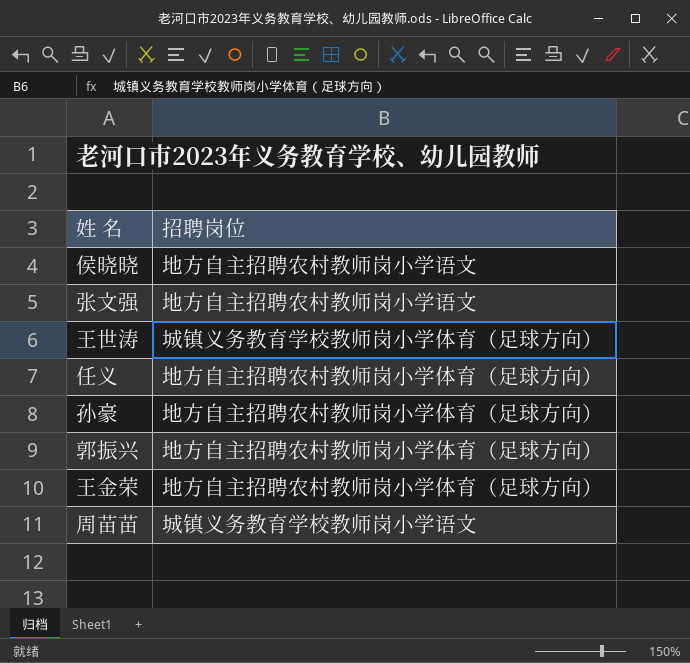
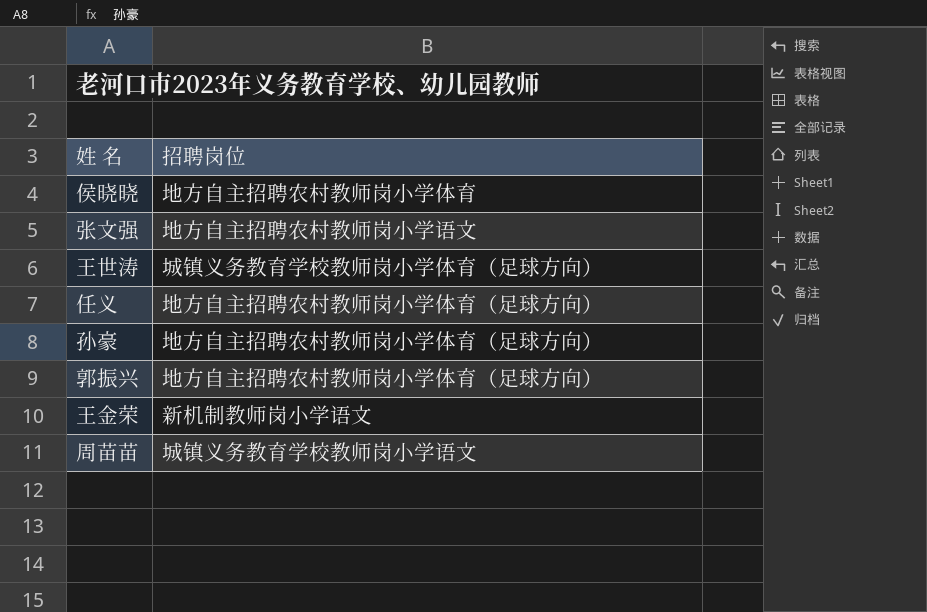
侯晓晓 | 招聘岗位: 地方自主招聘农村教师岗小学语文 -> 地方自主招聘农村教师岗小学体育
王金荣 | 招聘岗位: 地方自主招聘农村教师岗小学体育（足球方向） -> 新机制教师岗小学语文

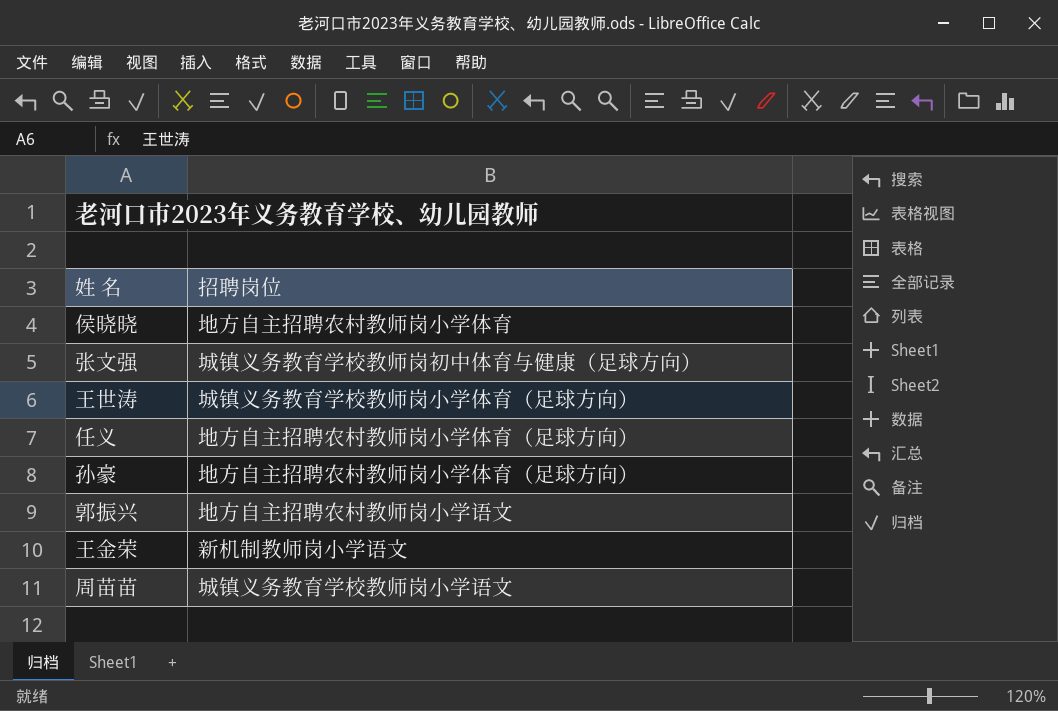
张文强 | 招聘岗位: 地方自主招聘农村教师岗小学语文 -> 城镇义务教育学校教师岗初中体育与健康（足球方向）
郭振兴 | 招聘岗位: 地方自主招聘农村教师岗小学体育（足球方向） -> 地方自主招聘农村教师岗小学语文

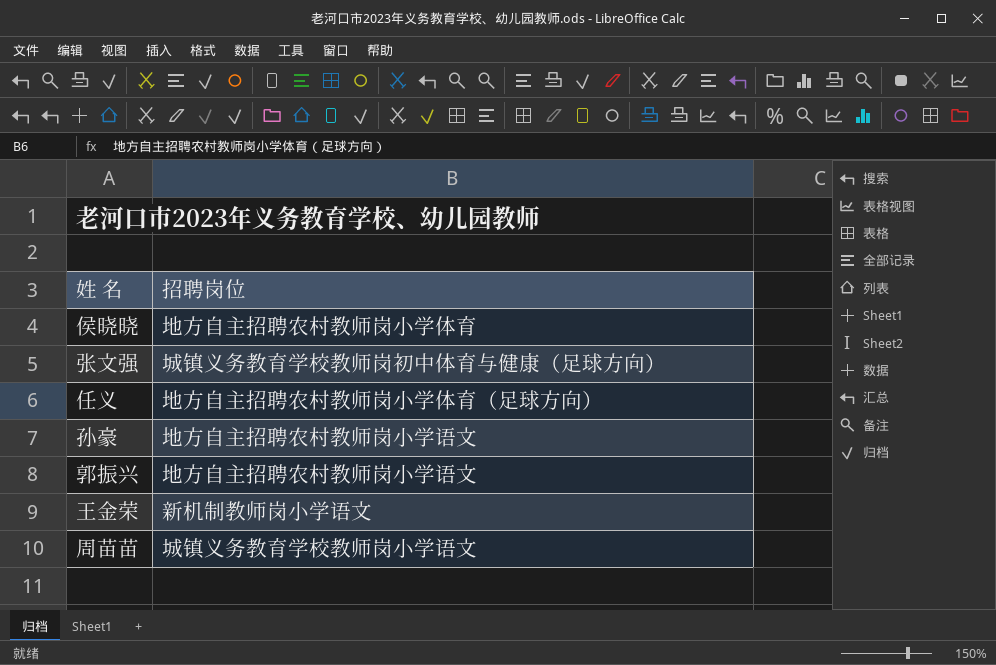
row 王世涛: 城镇义务教育学校教师岗小学体育（足球方向） -> none
孙豪 | 招聘岗位: 地方自主招聘农村教师岗小学体育（足球方向） -> 地方自主招聘农村教师岗小学语文

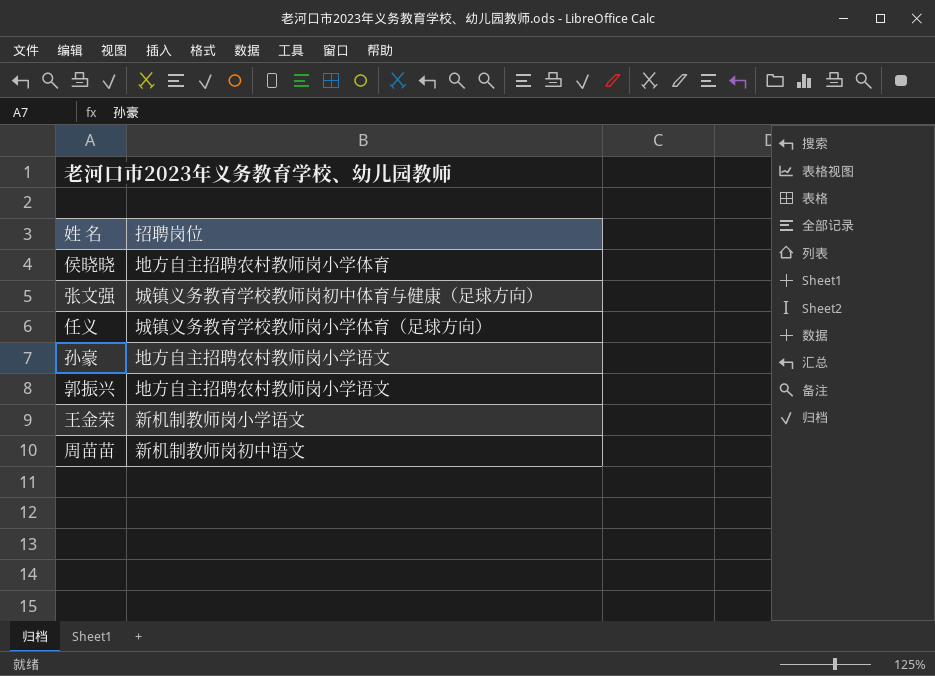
任义 | 招聘岗位: 地方自主招聘农村教师岗小学体育（足球方向） -> 城镇义务教育学校教师岗小学体育（足球方向）
周苗苗 | 招聘岗位: 城镇义务教育学校教师岗小学语文 -> 新机制教师岗初中语文

